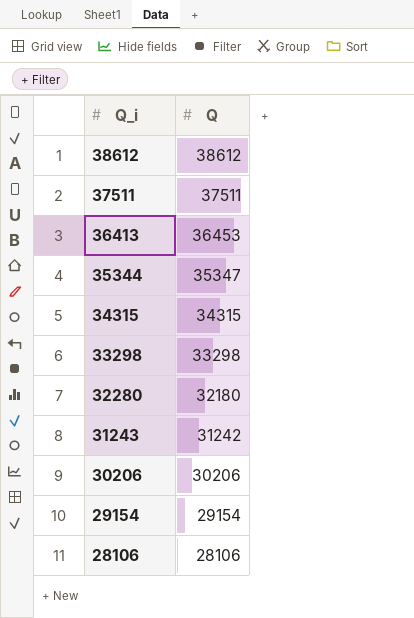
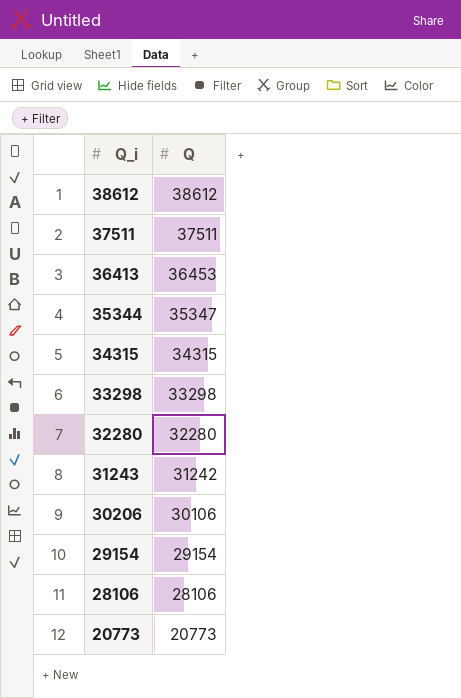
32280 | Q: 32180 -> 32280
30206 | Q: 30206 -> 30106
row 20773: none -> 20773

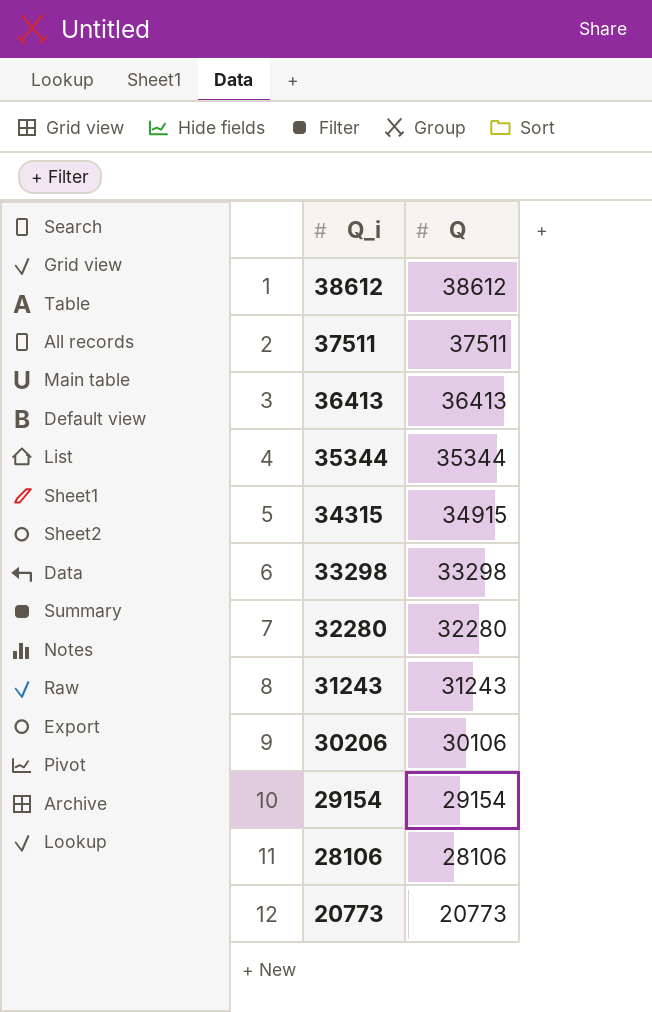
36413 | Q: 36453 -> 36413
35344 | Q: 35347 -> 35344
34315 | Q: 34315 -> 34915
31243 | Q: 31242 -> 31243

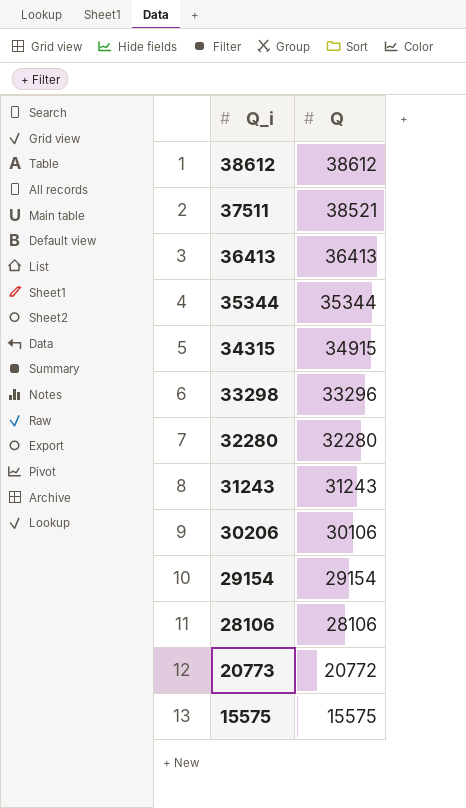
37511 | Q: 37511 -> 38521
33298 | Q: 33298 -> 33296
20773 | Q: 20773 -> 20772
row 15575: none -> 15575

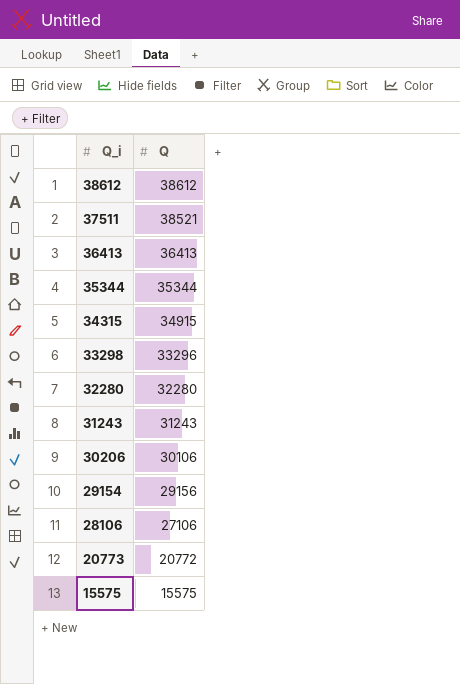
29154 | Q: 29154 -> 29156
28106 | Q: 28106 -> 27106

